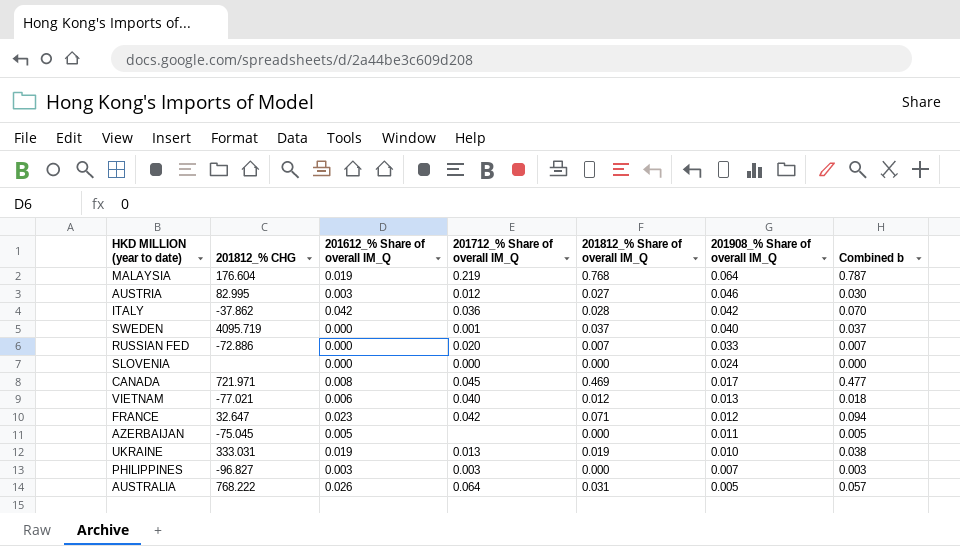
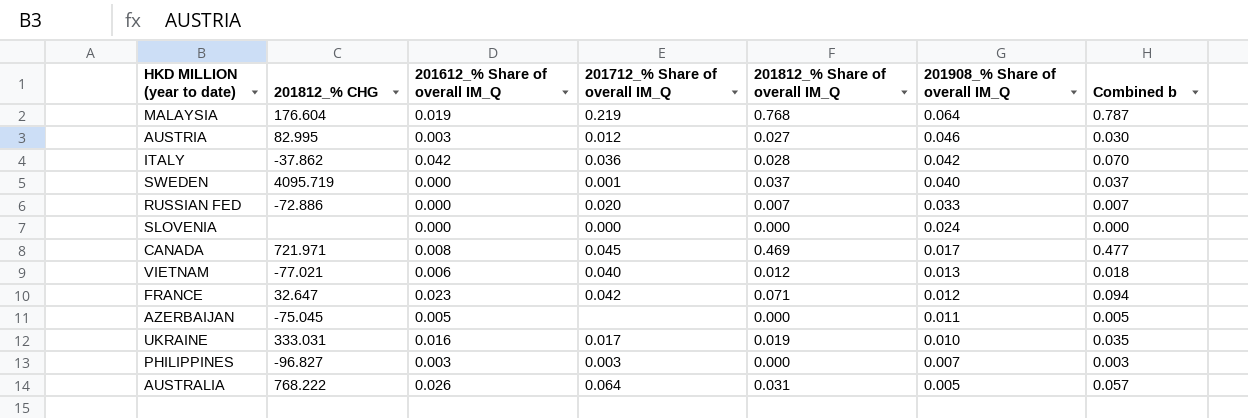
UKRAINE | 201612_% Share of overall IM_Q: 0.019 -> 0.016
UKRAINE | 201712_% Share of overall IM_Q: 0.013 -> 0.017
UKRAINE | Combined b: 0.038 -> 0.035

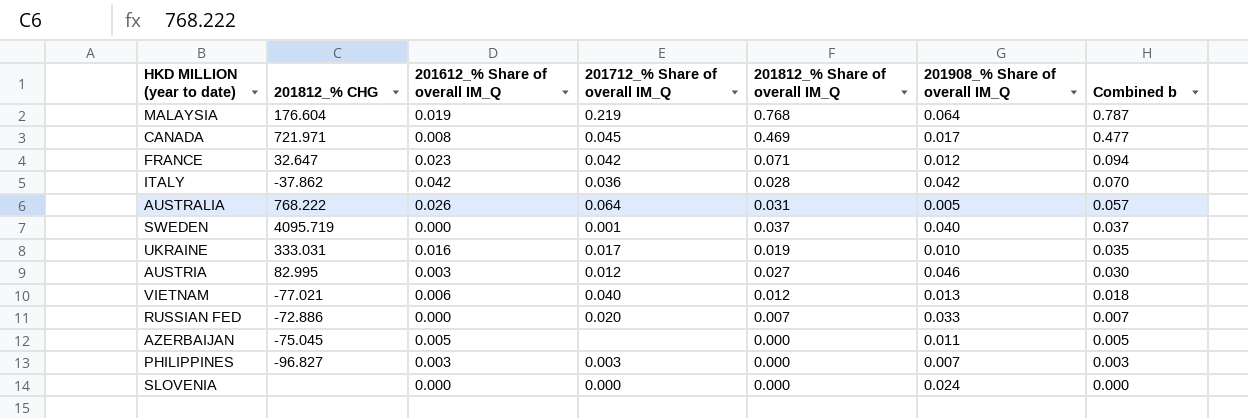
row order: 201908_% Share of overall IM_Q descending -> Combined b descending

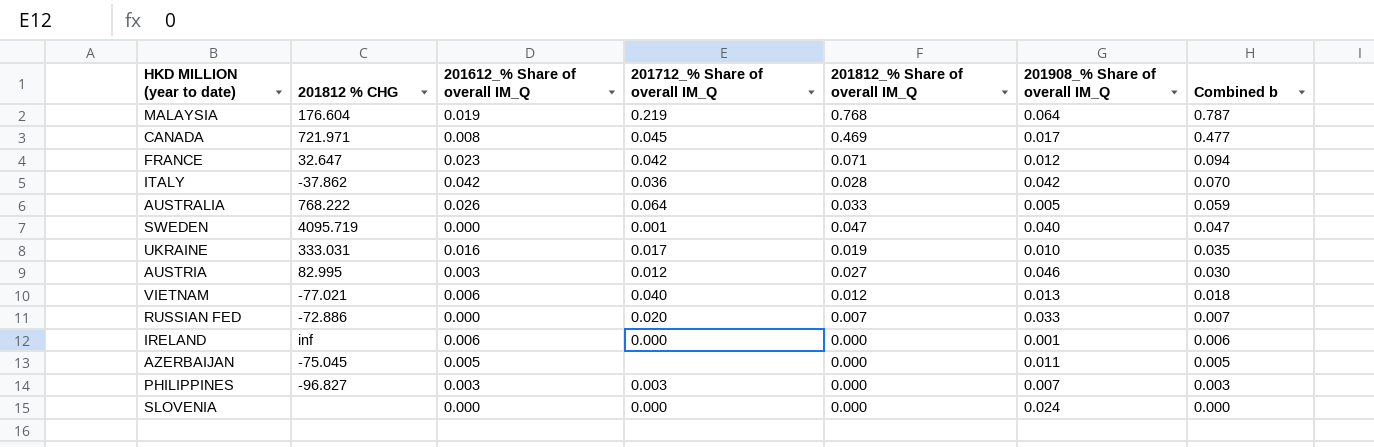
column name: 201812_% CHG -> 201812 % CHG
AUSTRALIA | 201812_% Share of overall IM_Q: 0.031 -> 0.033
AUSTRALIA | Combined b: 0.057 -> 0.059
SWEDEN | 201812_% Share of overall IM_Q: 0.037 -> 0.047
SWEDEN | Combined b: 0.037 -> 0.047
row IRELAND: none -> inf | 0.006 | 0.000 | 0.000 | 0.001 | 0.006

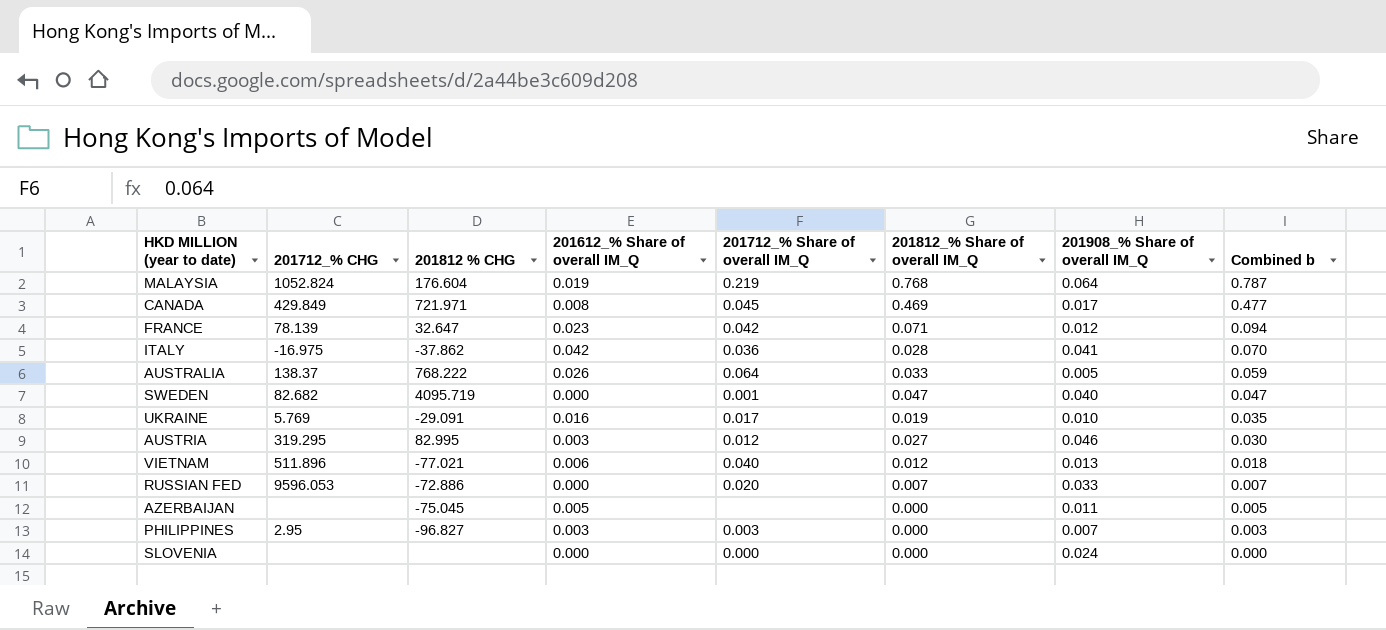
column 201712_% CHG | position: none -> 2
row IRELAND: inf | 0.006 | 0.000 | 0.000 | 0.001 | 0.006 -> none
ITALY | 201908_% Share of overall IM_Q: 0.042 -> 0.041
UKRAINE | 201812 % CHG: 333.031 -> -29.091

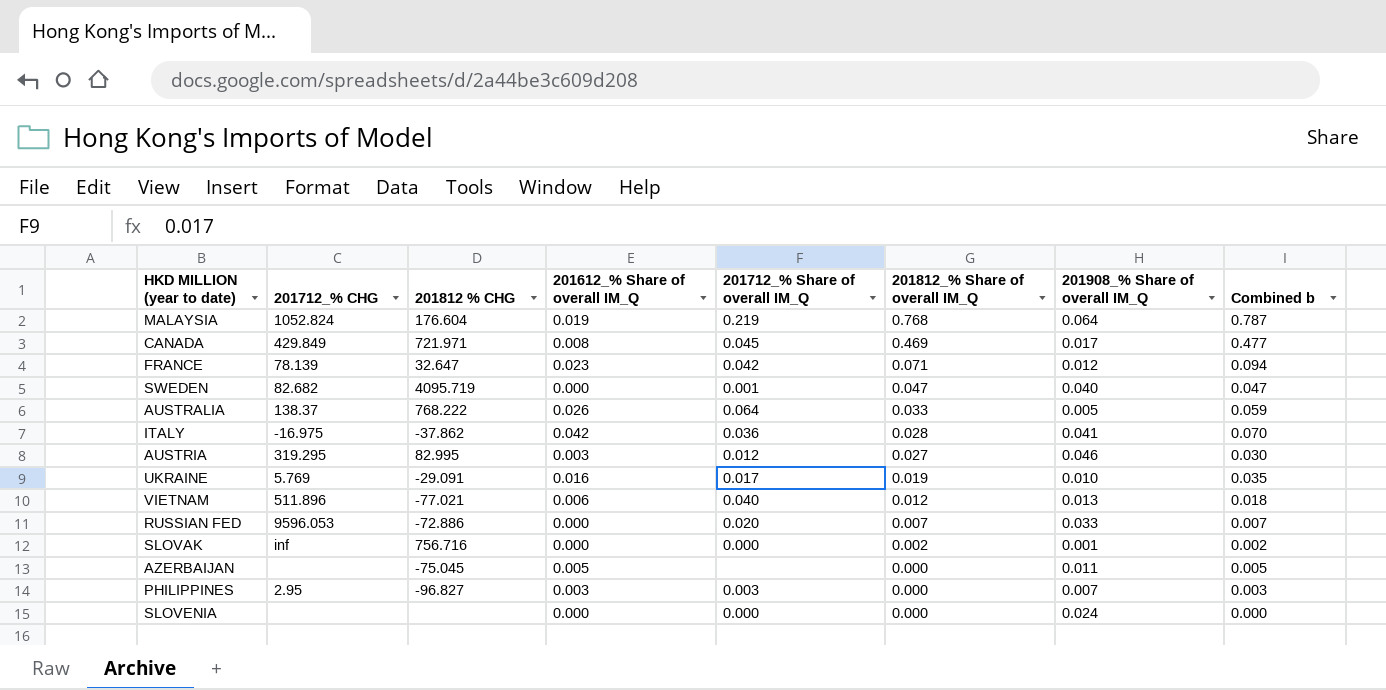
row order: Combined b descending -> 201812_% Share of overall IM_Q descending
row SLOVAK: none -> inf | 756.716 | 0.000 | 0.000 | 0.002 | 0.001 | 0.002

